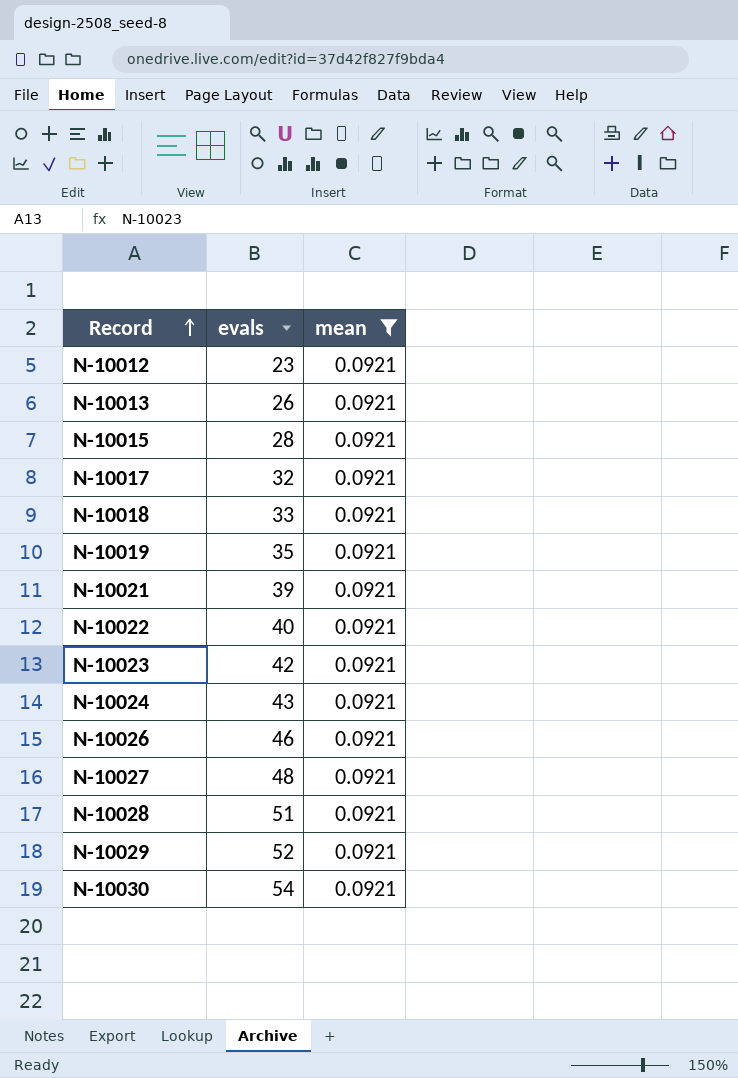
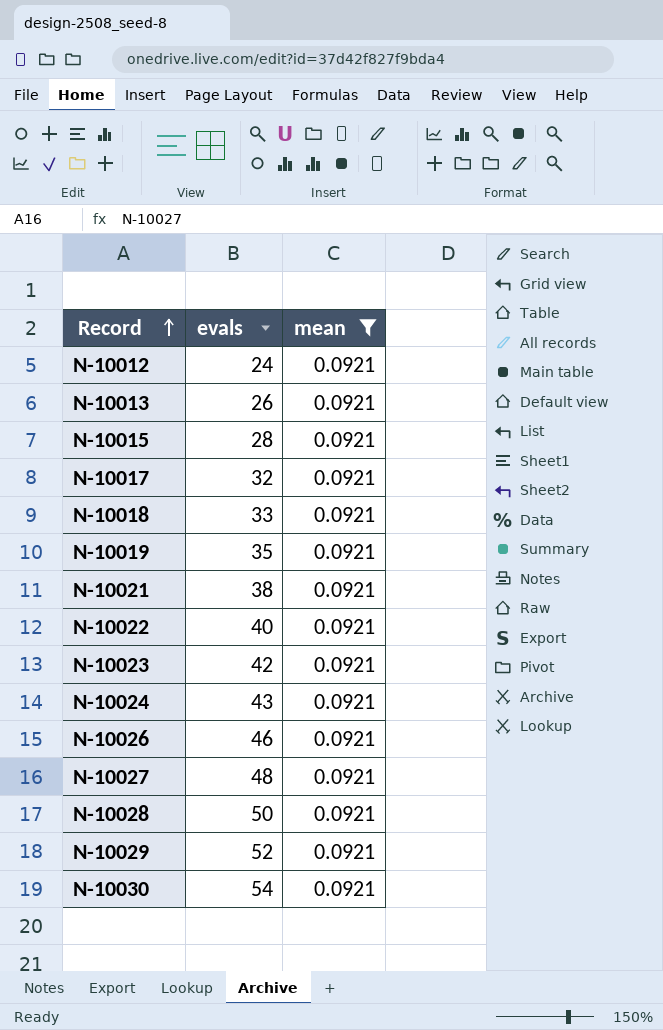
N-10012 | evals: 23 -> 24
N-10021 | evals: 39 -> 38
N-10028 | evals: 51 -> 50

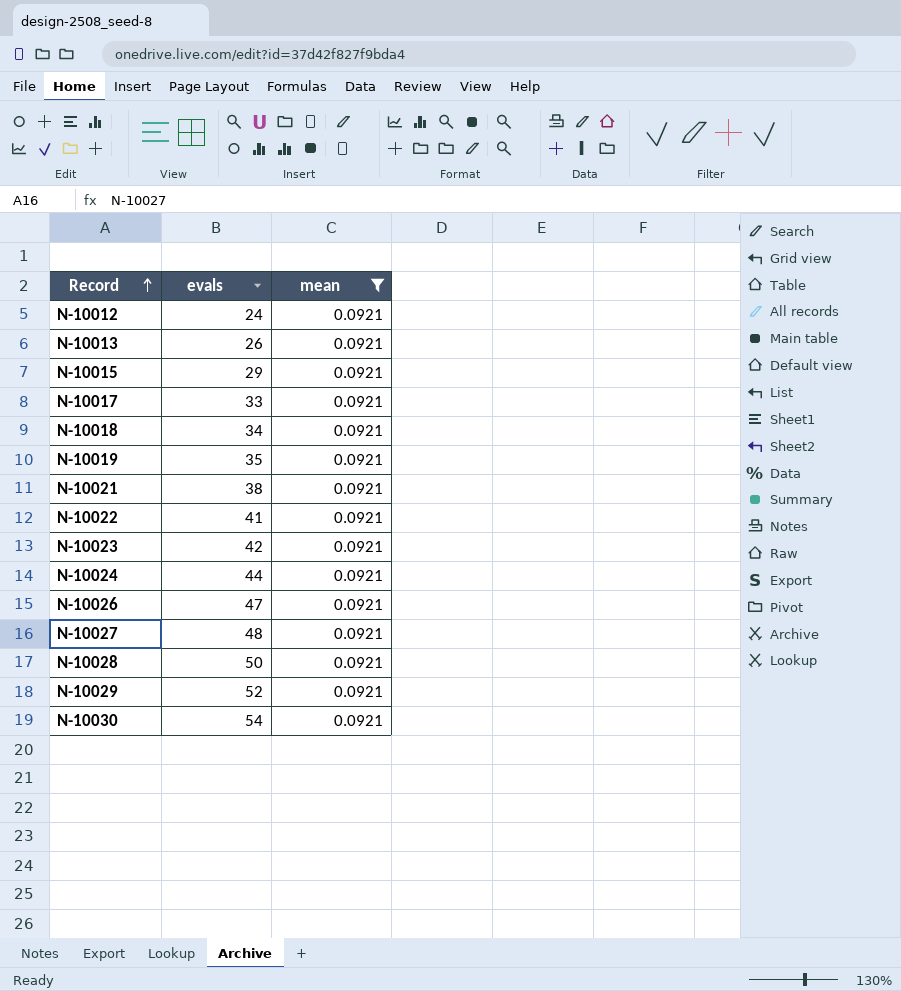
N-10015 | evals: 28 -> 29
N-10017 | evals: 32 -> 33
N-10018 | evals: 33 -> 34
N-10022 | evals: 40 -> 41
N-10024 | evals: 43 -> 44
N-10026 | evals: 46 -> 47

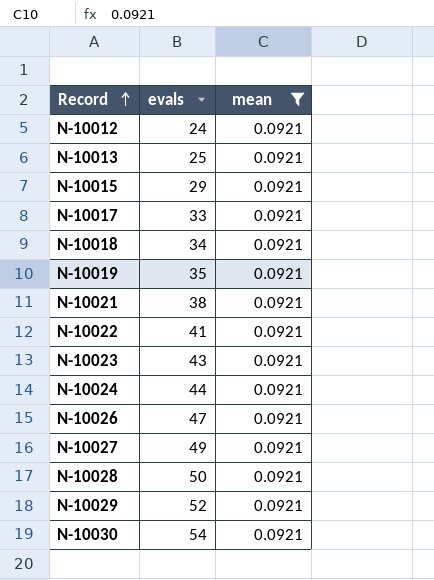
N-10013 | evals: 26 -> 25
N-10023 | evals: 42 -> 43
N-10027 | evals: 48 -> 49

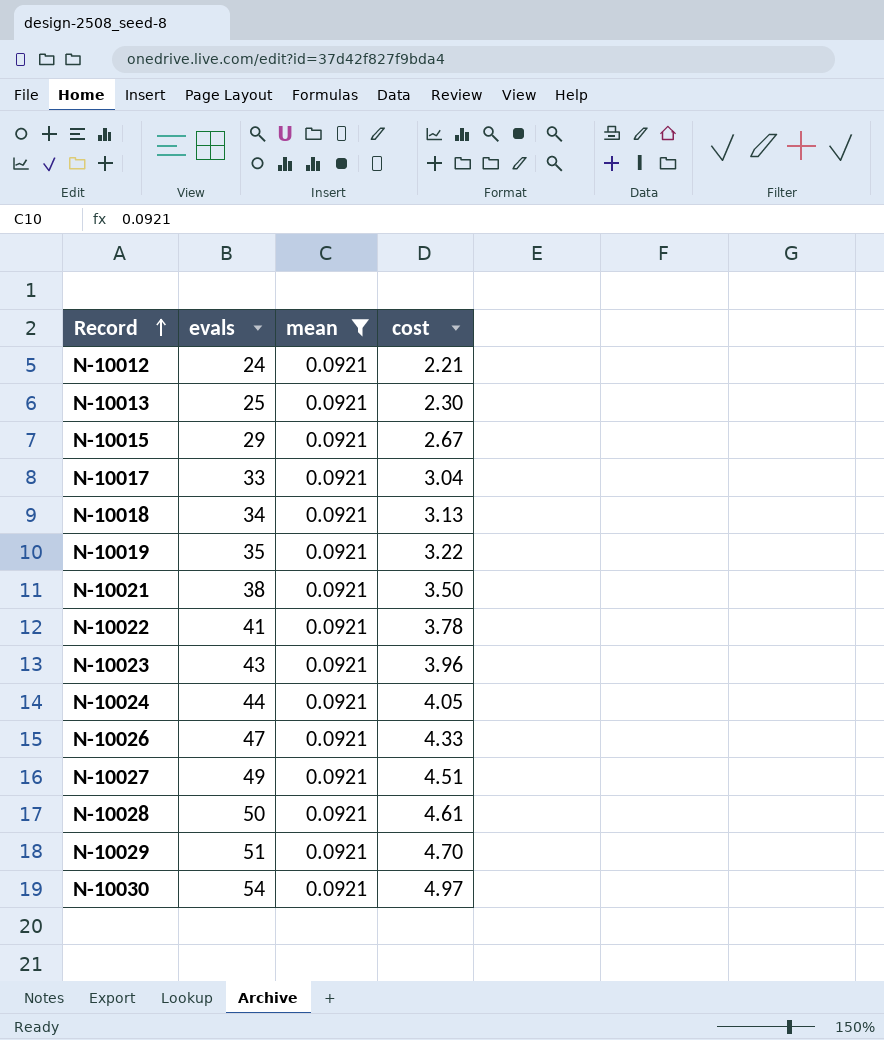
column cost | formula: none -> [evals] * [mean]
N-10029 | evals: 52 -> 51

